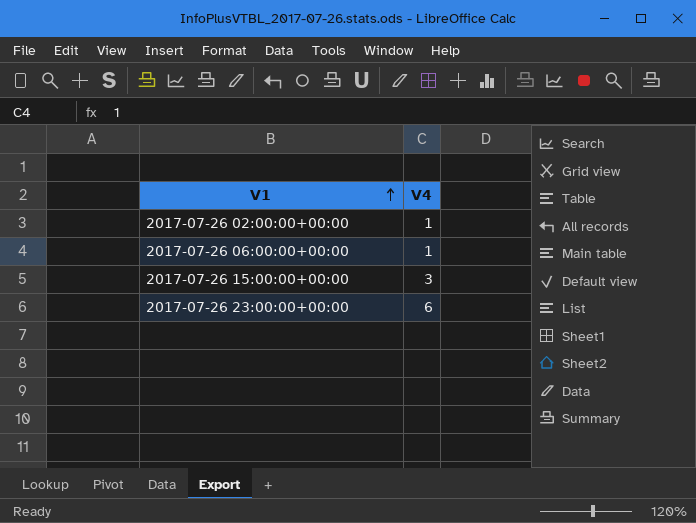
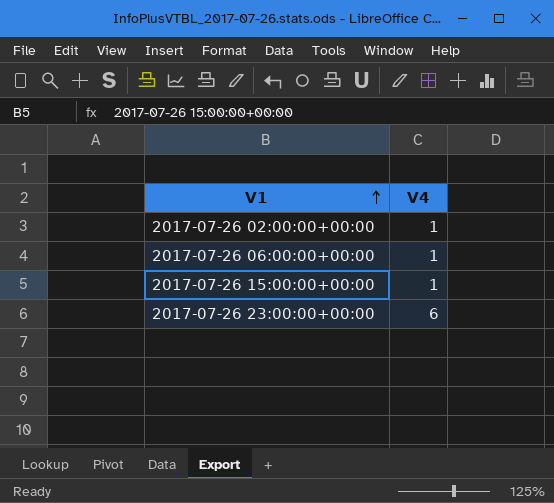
2017-07-26 15:00:00+00:00 | V4: 3 -> 1

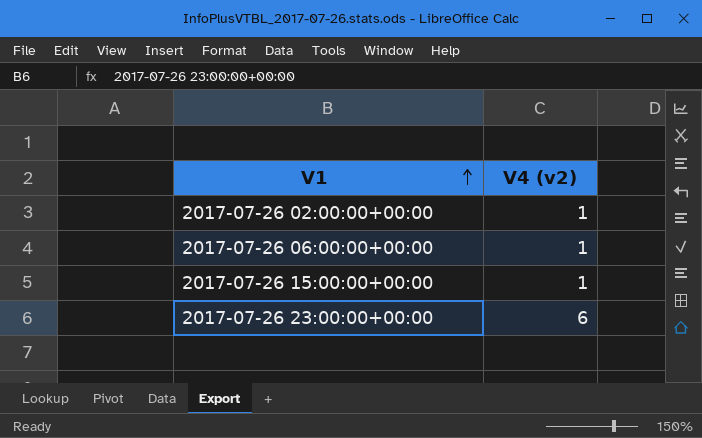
column name: V4 -> V4 (v2)

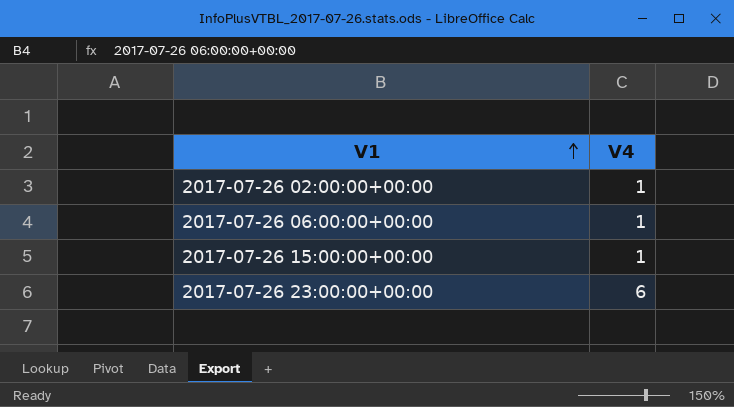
column name: V4 (v2) -> V4

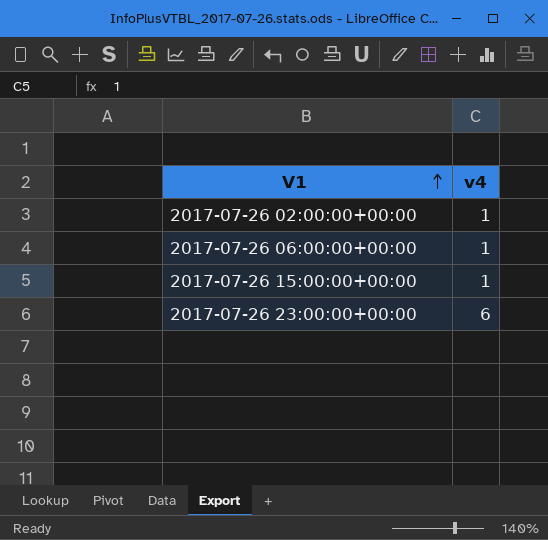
column name: V4 -> v4

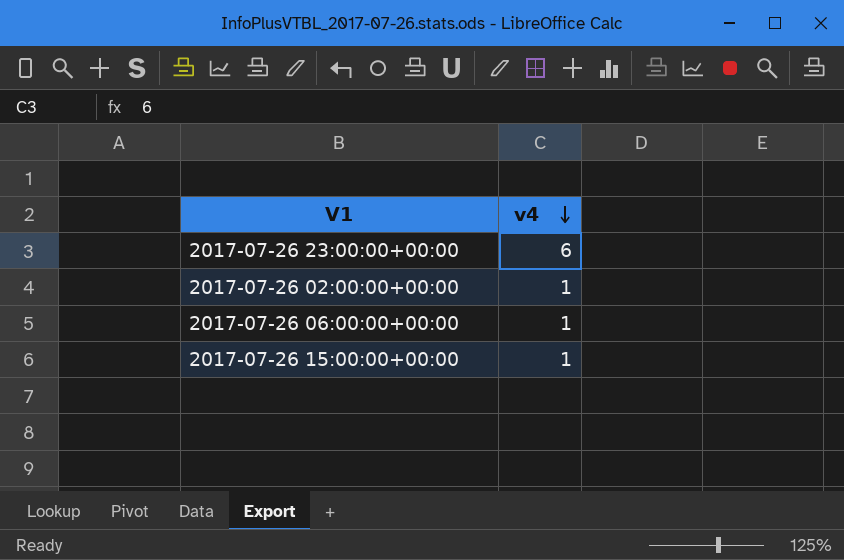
row order: V1 ascending -> v4 descending

